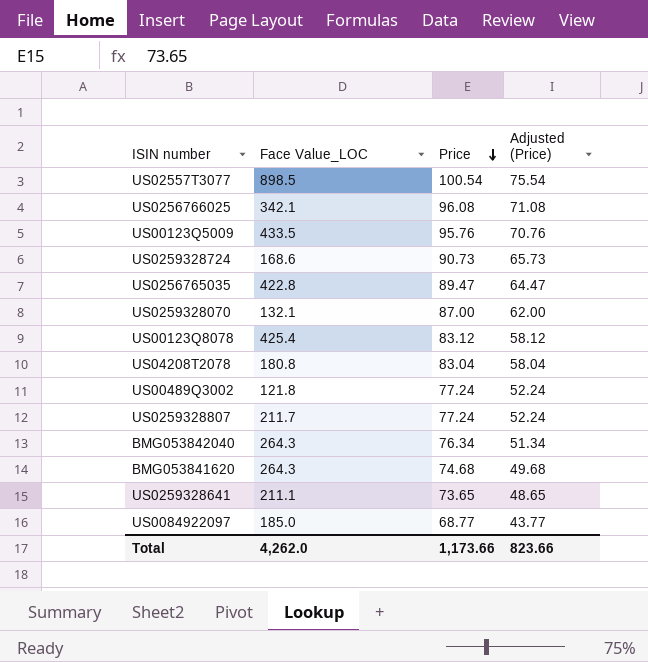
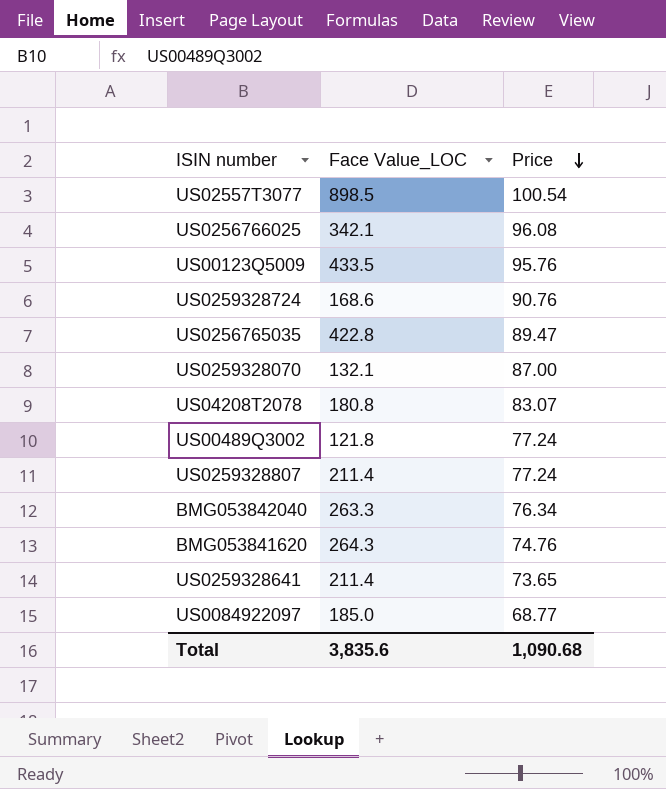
column Adjusted (Price) | formula: [Price] - 25 -> none
row US00123Q8078: 425.4 | 83.12 | 58.12 -> none
US0259328724 | Price: 90.73 -> 90.76
US04208T2078 | Price: 83.04 -> 83.07
US0259328807 | Face Value_LOC: 211.7 -> 211.4
BMG053842040 | Face Value_LOC: 264.3 -> 263.3
BMG053841620 | Price: 74.68 -> 74.76
US0259328641 | Face Value_LOC: 211.1 -> 211.4
Total | Face Value_LOC: 4,262.0 -> 3,835.6
Total | Price: 1,173.66 -> 1,090.68

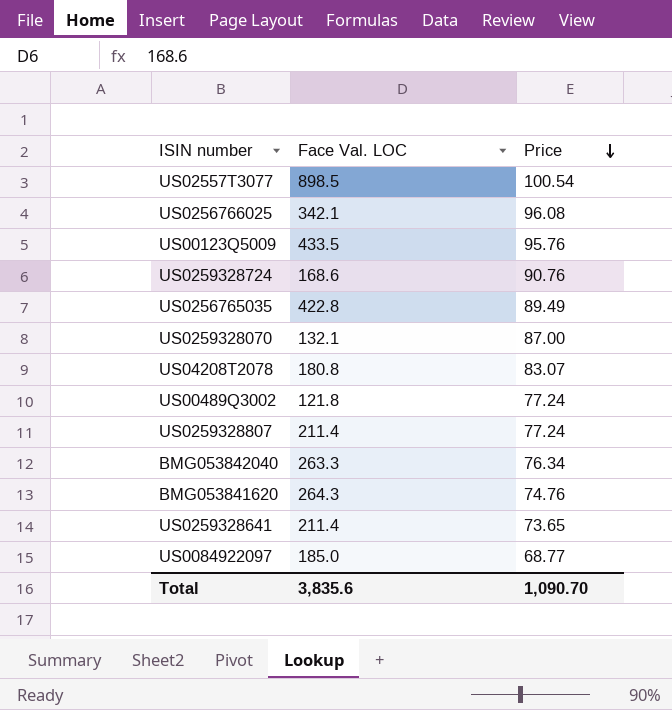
column name: Face Value_LOC -> Face Val. LOC
US0256765035 | Price: 89.47 -> 89.49
Total | Price: 1,090.68 -> 1,090.70

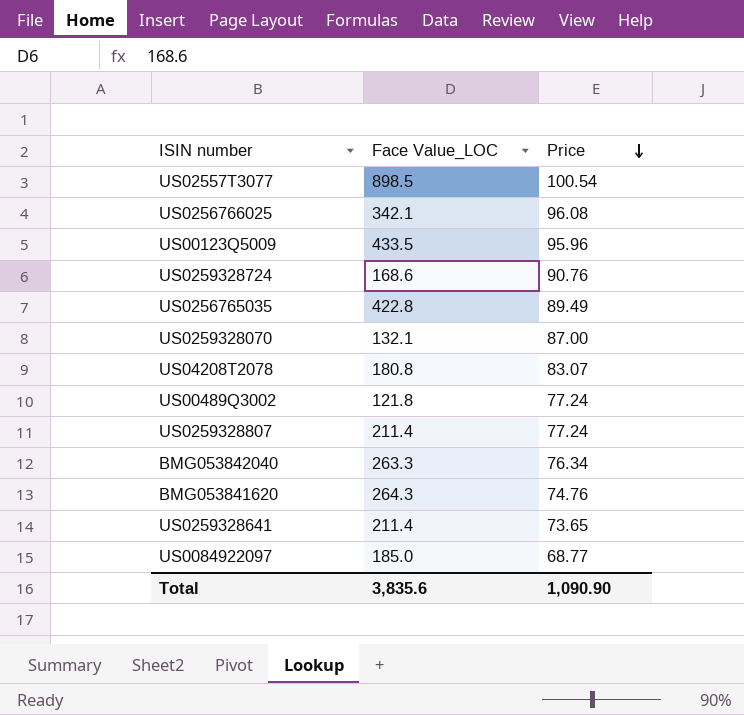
column name: Face Val. LOC -> Face Value_LOC
US00123Q5009 | Price: 95.76 -> 95.96
Total | Price: 1,090.70 -> 1,090.90

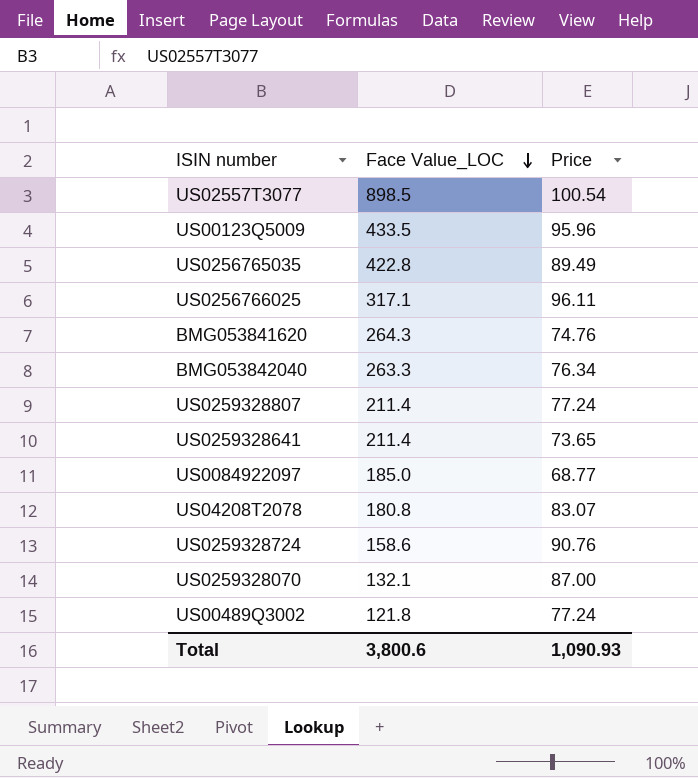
row order: Price descending -> Face Value_LOC descending
US0256766025 | Face Value_LOC: 342.1 -> 317.1
US0256766025 | Price: 96.08 -> 96.11
US0259328724 | Face Value_LOC: 168.6 -> 158.6
Total | Face Value_LOC: 3,835.6 -> 3,800.6
Total | Price: 1,090.90 -> 1,090.93

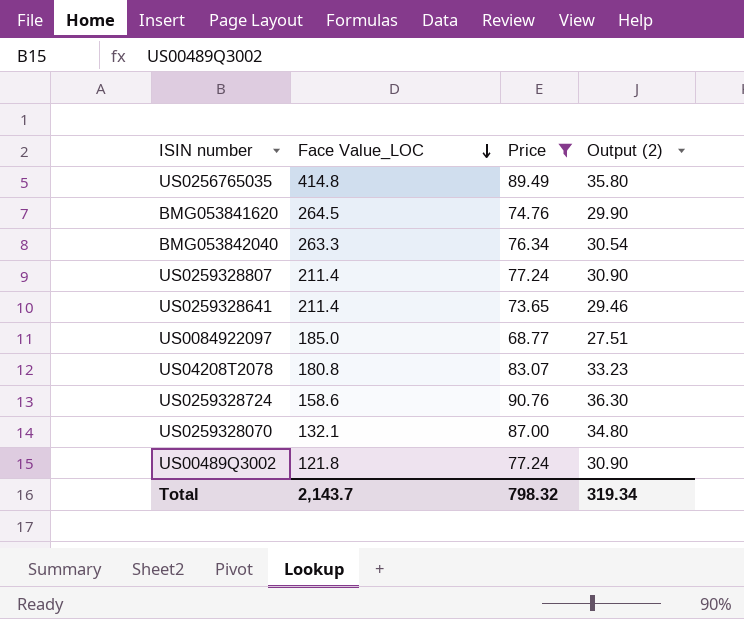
filter: none -> Price <= 90.76
column Output (2) | formula: none -> [Price] * 0.4
US0256765035 | Face Value_LOC: 422.8 -> 414.8
BMG053841620 | Face Value_LOC: 264.3 -> 264.5
Total | Face Value_LOC: 3,800.6 -> 2,143.7
Total | Price: 1,090.93 -> 798.32

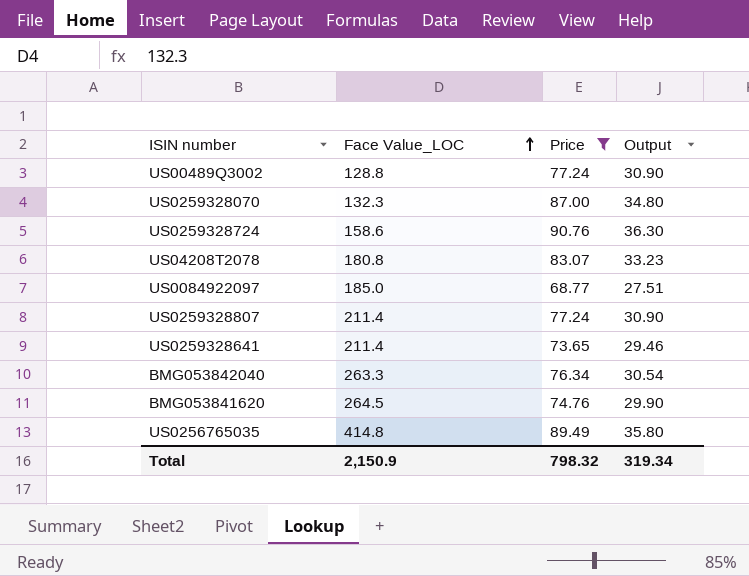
row order: Face Value_LOC descending -> Face Value_LOC ascending
column name: Output (2) -> Output
US00489Q3002 | Face Value_LOC: 121.8 -> 128.8
US0259328070 | Face Value_LOC: 132.1 -> 132.3
Total | Face Value_LOC: 2,143.7 -> 2,150.9

